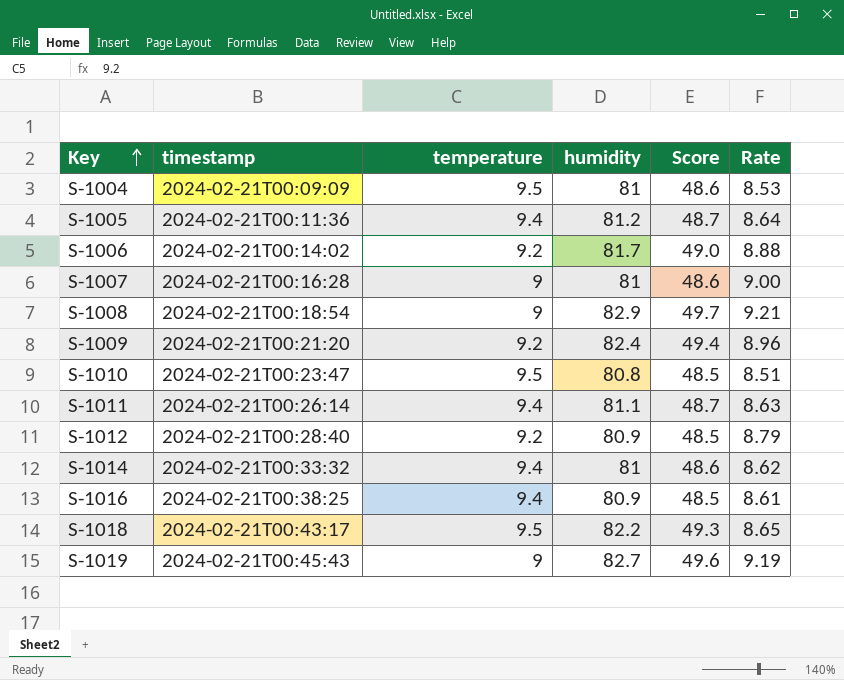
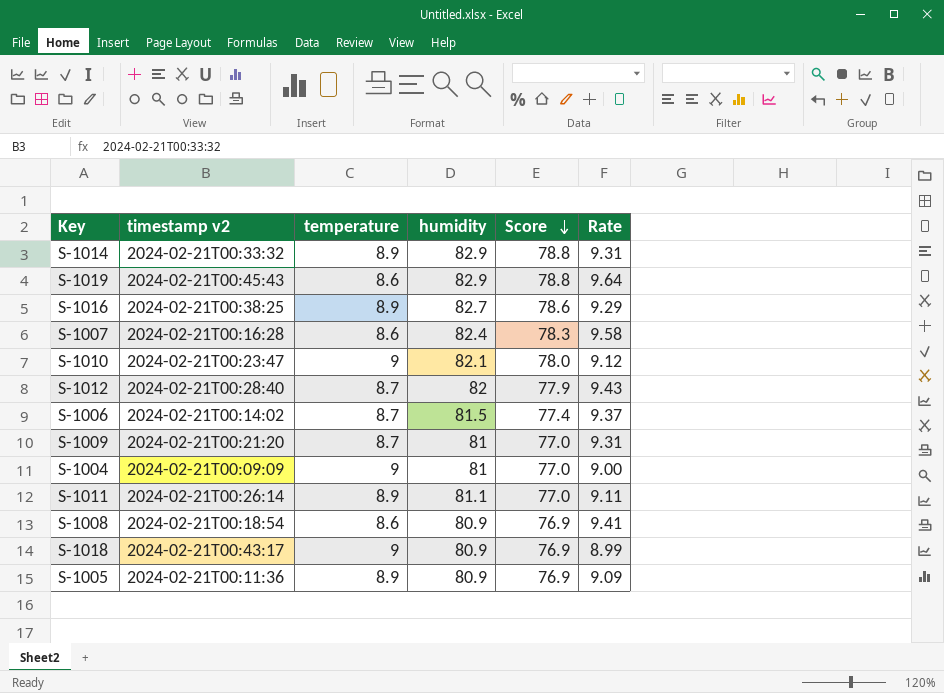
row order: Key ascending -> Score descending
column name: timestamp -> timestamp v2
column Score | formula: [humidity] * 0.6 -> [humidity] * 0.95
S-1014 | temperature: 9.4 -> 8.9
S-1014 | humidity: 81 -> 82.9
S-1014 | Rate: 8.62 -> 9.31
S-1019 | temperature: 9 -> 8.6
S-1019 | humidity: 82.7 -> 82.9
S-1019 | Rate: 9.19 -> 9.64
S-1016 | temperature: 9.4 -> 8.9
S-1016 | humidity: 80.9 -> 82.7
S-1016 | Rate: 8.61 -> 9.29
S-1007 | temperature: 9 -> 8.6
S-1007 | humidity: 81 -> 82.4
S-1007 | Rate: 9.00 -> 9.58
S-1010 | temperature: 9.5 -> 9
S-1010 | humidity: 80.8 -> 82.1
S-1010 | Rate: 8.51 -> 9.12
S-1012 | temperature: 9.2 -> 8.7
S-1012 | humidity: 80.9 -> 82
S-1012 | Rate: 8.79 -> 9.43
S-1006 | temperature: 9.2 -> 8.7
S-1006 | humidity: 81.7 -> 81.5
S-1006 | Rate: 8.88 -> 9.37
S-1009 | temperature: 9.2 -> 8.7
S-1009 | humidity: 82.4 -> 81
S-1009 | Rate: 8.96 -> 9.31
S-1004 | temperature: 9.5 -> 9
S-1004 | Rate: 8.53 -> 9.00
S-1011 | temperature: 9.4 -> 8.9
S-1011 | Rate: 8.63 -> 9.11
S-1008 | temperature: 9 -> 8.6
S-1008 | humidity: 82.9 -> 80.9
S-1008 | Rate: 9.21 -> 9.41
S-1018 | temperature: 9.5 -> 9
S-1018 | humidity: 82.2 -> 80.9
S-1018 | Rate: 8.65 -> 8.99
S-1005 | temperature: 9.4 -> 8.9
S-1005 | humidity: 81.2 -> 80.9
S-1005 | Rate: 8.64 -> 9.09

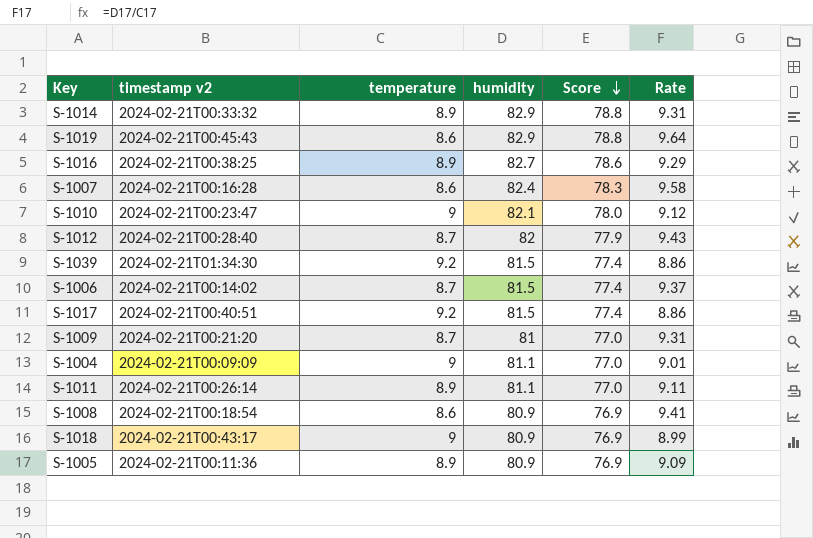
row S-1039: none -> 2024-02-21T01:34:30 | 9.2 | 81.5 | 77.4 | 8.86
row S-1017: none -> 2024-02-21T00:40:51 | 9.2 | 81.5 | 77.4 | 8.86
S-1004 | humidity: 81 -> 81.1
S-1004 | Rate: 9.00 -> 9.01

